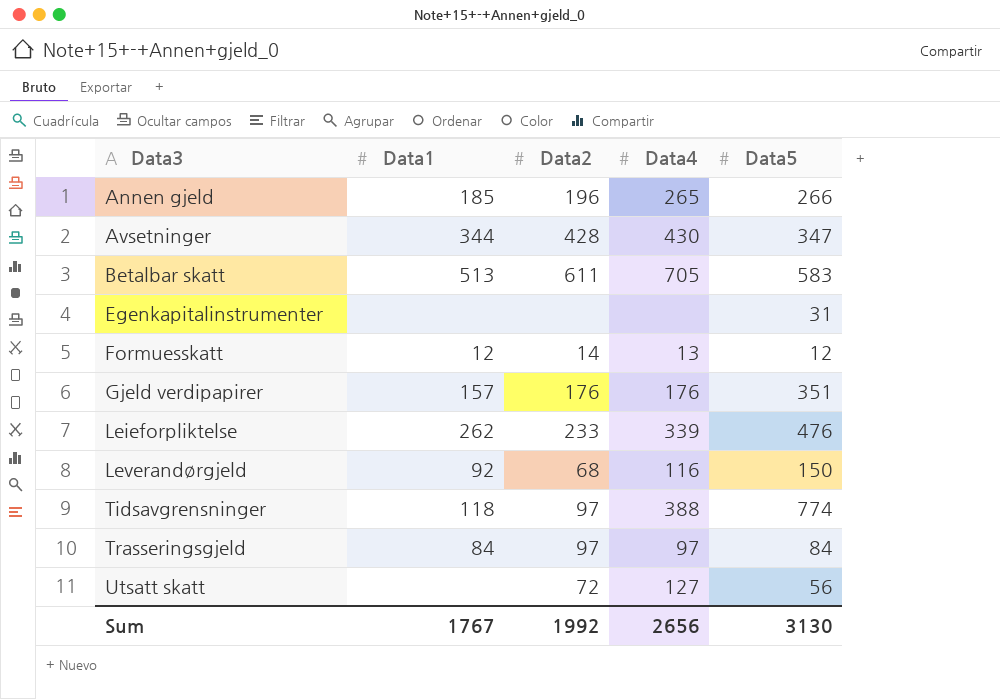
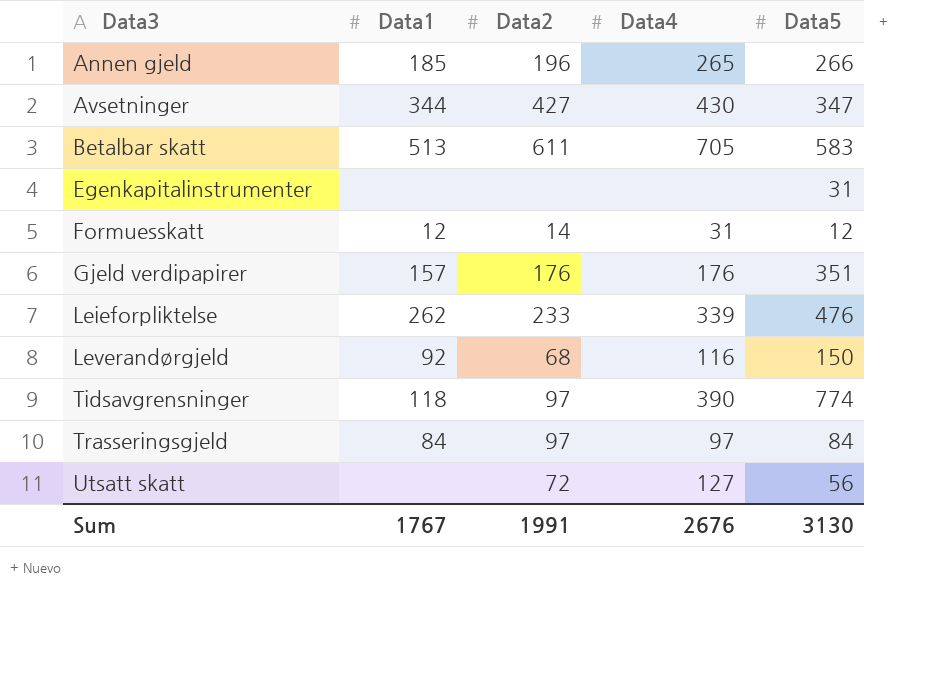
Avsetninger | Data2: 428 -> 427
Formuesskatt | Data4: 13 -> 31
Tidsavgrensninger | Data4: 388 -> 390
Sum | Data2: 1992 -> 1991
Sum | Data4: 2656 -> 2676

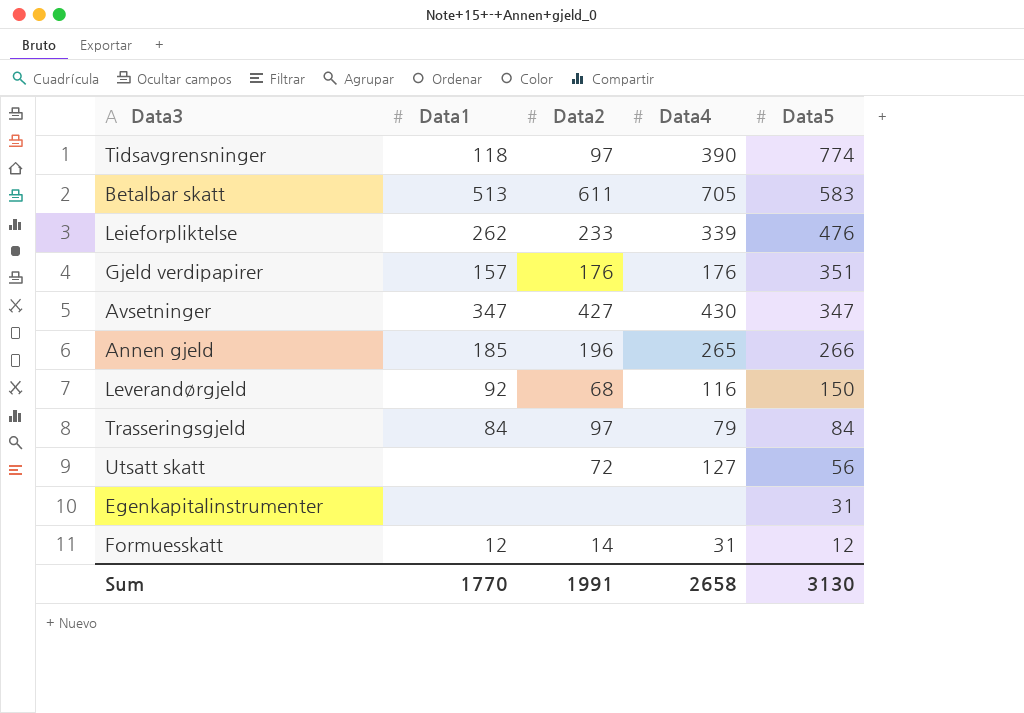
row order: Data3 ascending -> Data5 descending
Avsetninger | Data1: 344 -> 347
Trasseringsgjeld | Data4: 97 -> 79
Sum | Data1: 1767 -> 1770
Sum | Data4: 2676 -> 2658

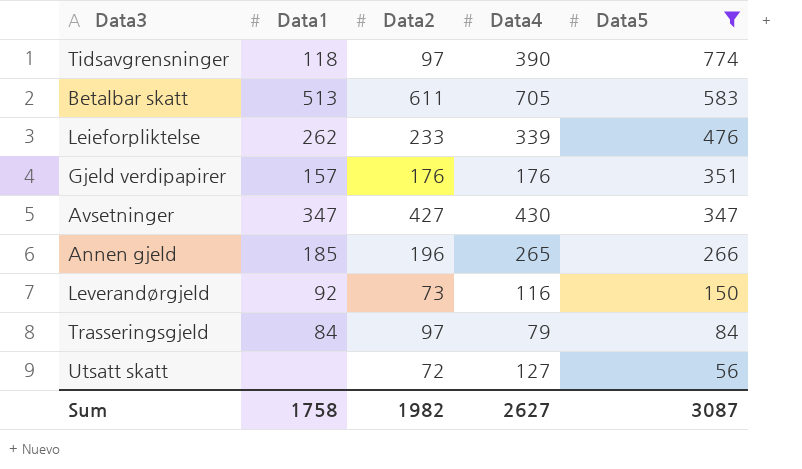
filter: none -> Data5 >= 56
Leverandørgjeld | Data2: 68 -> 73
Sum | Data1: 1770 -> 1758
Sum | Data2: 1991 -> 1982
Sum | Data4: 2658 -> 2627
Sum | Data5: 3130 -> 3087

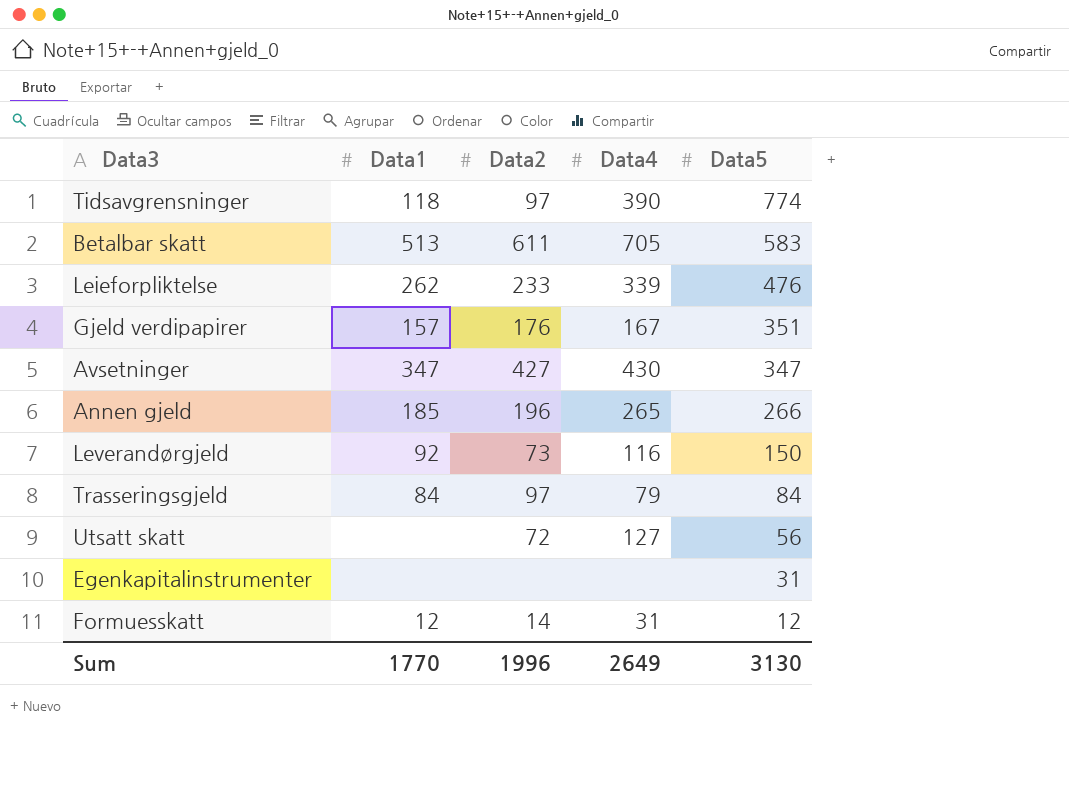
filter: Data5 >= 56 -> none
Gjeld verdipapirer | Data4: 176 -> 167
Sum | Data1: 1758 -> 1770
Sum | Data2: 1982 -> 1996
Sum | Data4: 2627 -> 2649
Sum | Data5: 3087 -> 3130

